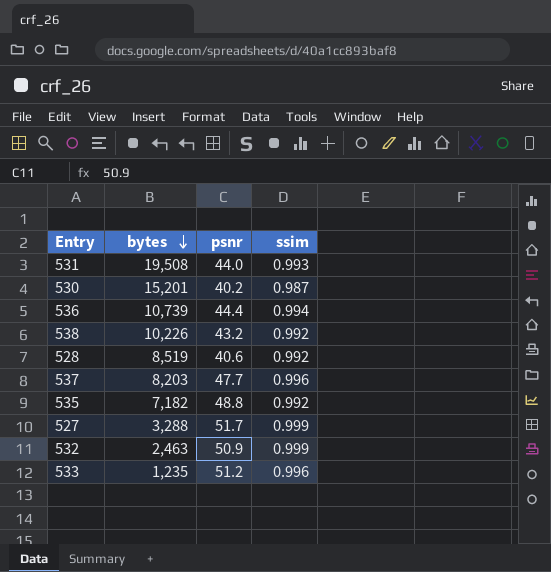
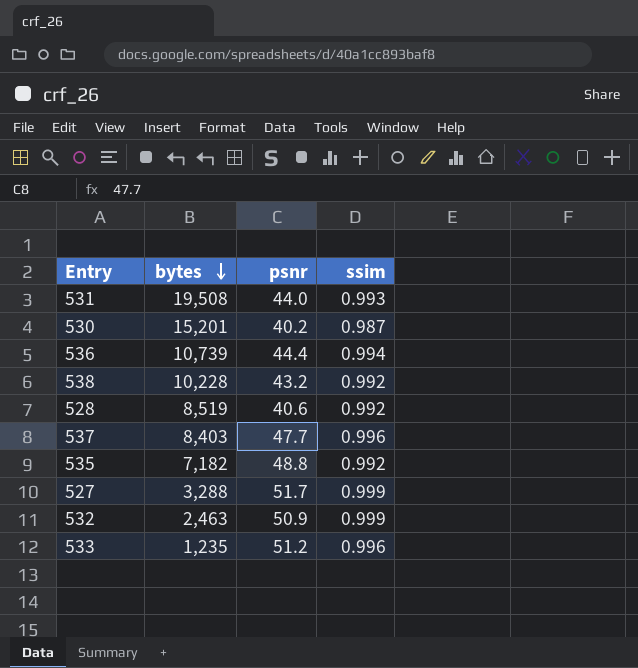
538 | bytes: 10,226 -> 10,228
537 | bytes: 8,203 -> 8,403

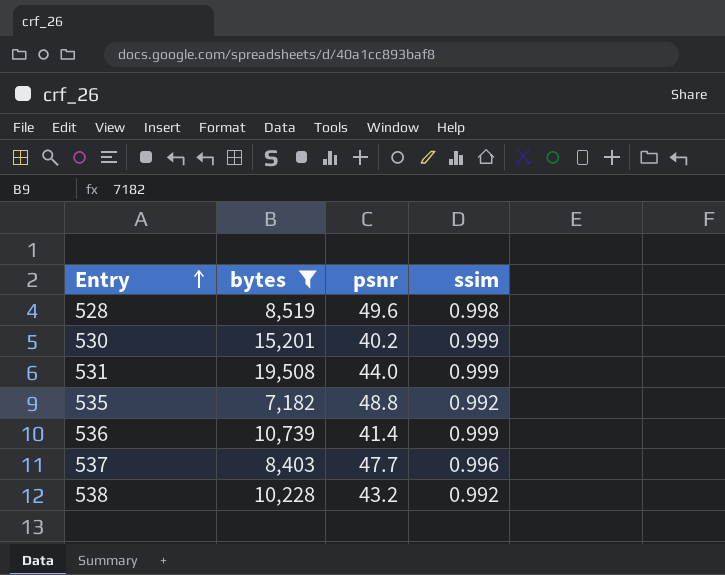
filter: none -> bytes >= 7,182
row order: bytes descending -> Entry ascending
528 | psnr: 40.6 -> 49.6
528 | ssim: 0.992 -> 0.998
530 | ssim: 0.987 -> 0.999
531 | ssim: 0.993 -> 0.999
536 | psnr: 44.4 -> 41.4
536 | ssim: 0.994 -> 0.999

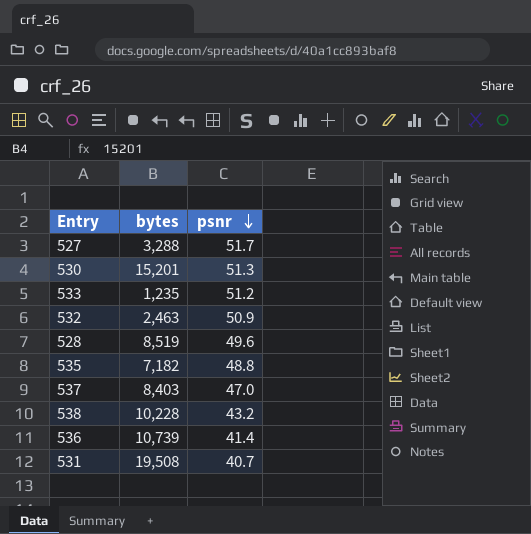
filter: bytes >= 7,182 -> none
row order: Entry ascending -> psnr descending
column ssim | position: 4 -> none
530 | psnr: 40.2 -> 51.3
537 | psnr: 47.7 -> 47.0
531 | psnr: 44.0 -> 40.7

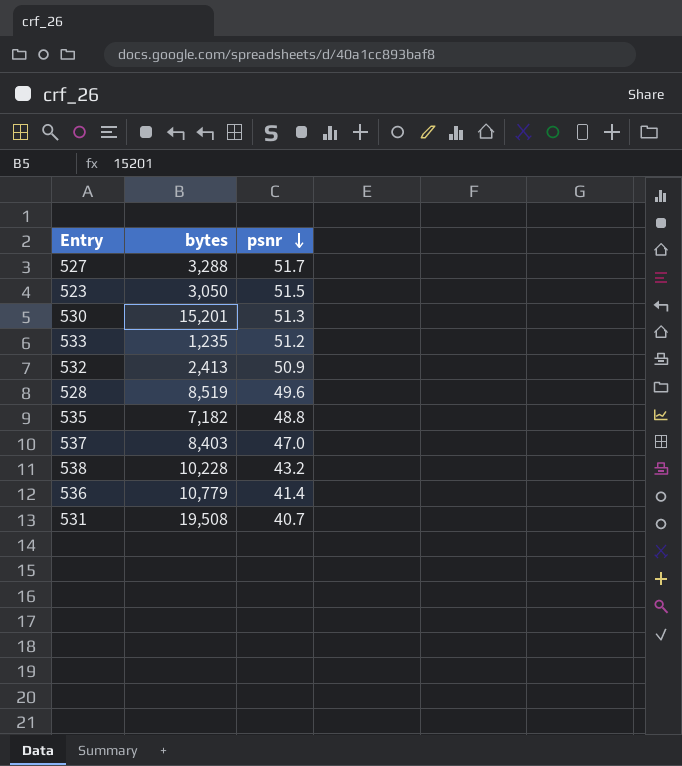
row 523: none -> 3,050 | 51.5
532 | bytes: 2,463 -> 2,413
536 | bytes: 10,739 -> 10,779

